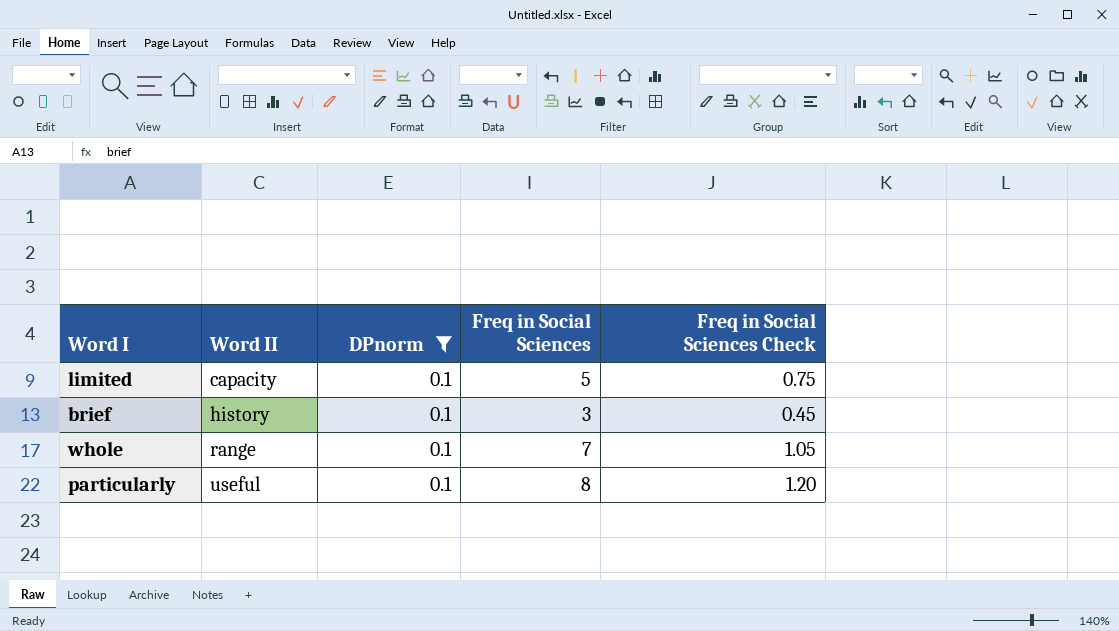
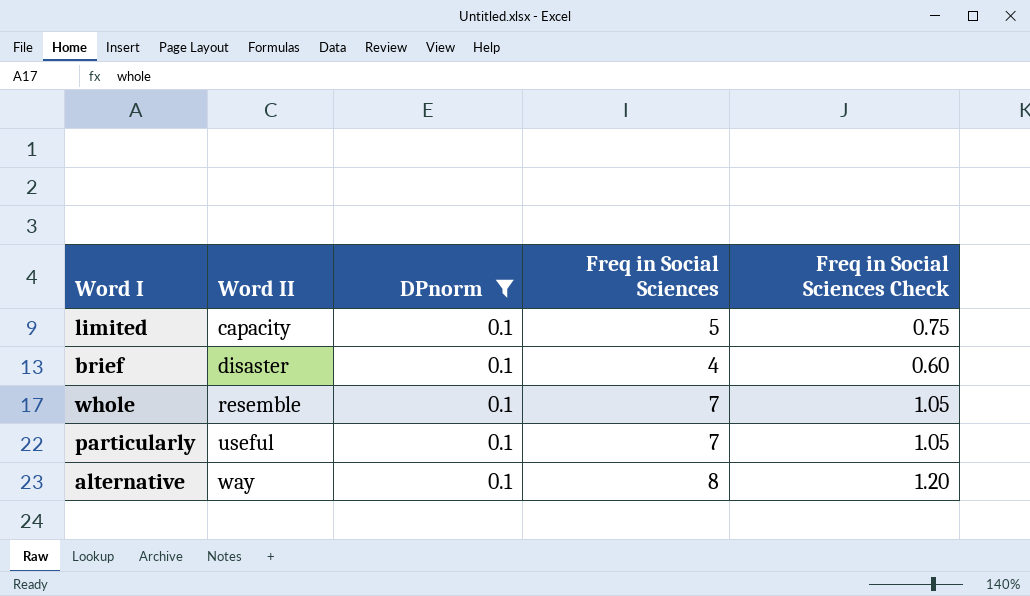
brief | Word II: history -> disaster
brief | Freq in Social Sciences: 3 -> 4
brief | Freq in Social Sciences Check: 0.45 -> 0.60
whole | Word II: range -> resemble
particularly | Freq in Social Sciences: 8 -> 7
particularly | Freq in Social Sciences Check: 1.20 -> 1.05
row alternative: none -> way | 0.1 | 8 | 1.20

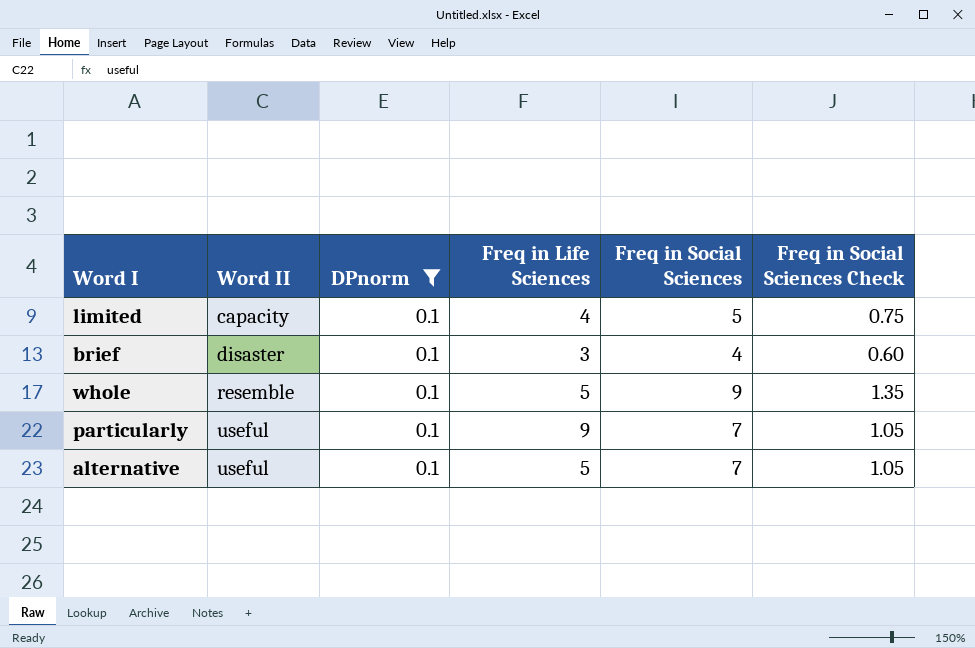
column Freq in Life Sciences | position: none -> 4
whole | Freq in Social Sciences: 7 -> 9
whole | Freq in Social Sciences Check: 1.05 -> 1.35
alternative | Word II: way -> useful
alternative | Freq in Social Sciences: 8 -> 7
alternative | Freq in Social Sciences Check: 1.20 -> 1.05

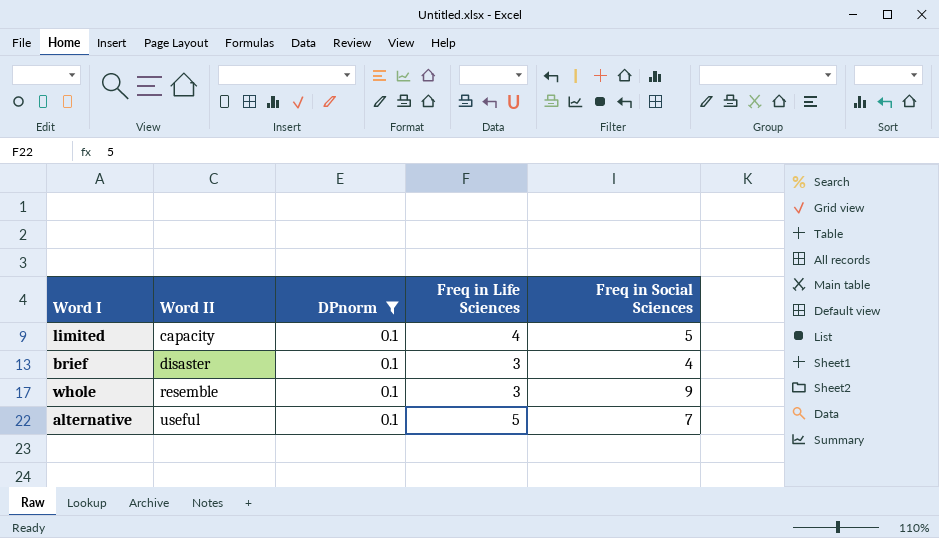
column Freq in Social Sciences Check | formula: [Freq in Social Sciences] * 0.15 -> none
row particularly: useful | 0.1 | 9 | 7 | 1.05 -> none
whole | Freq in Life Sciences: 5 -> 3

